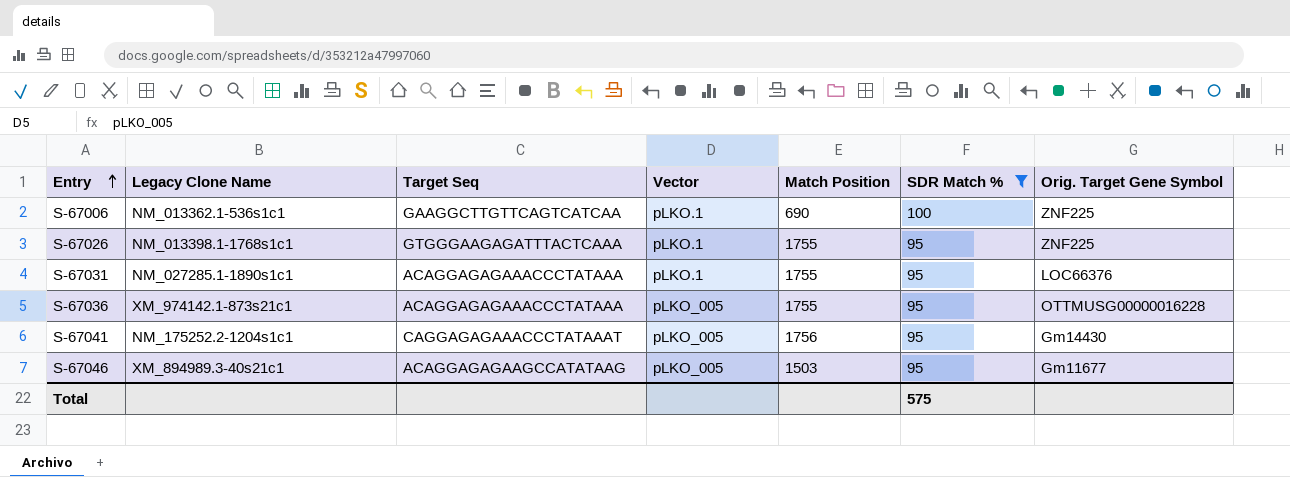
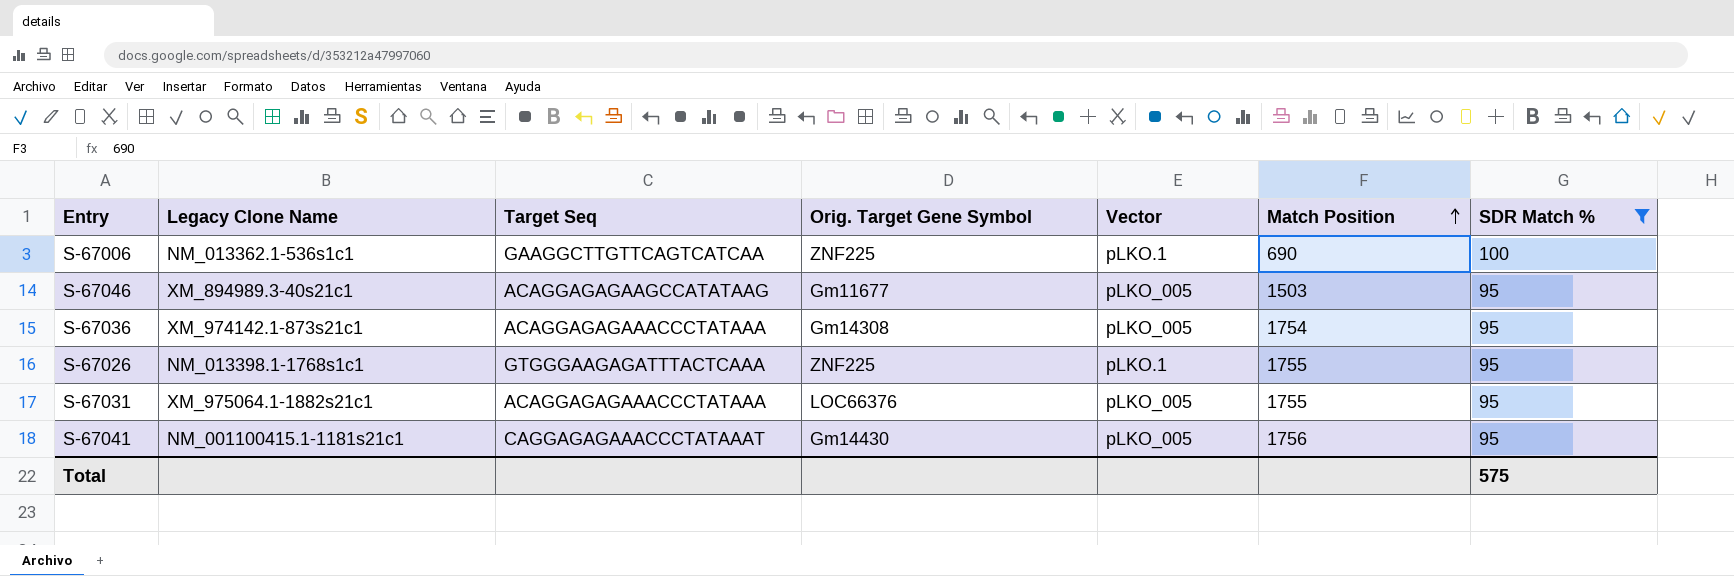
row order: Entry ascending -> Match Position ascending
column Orig. Target Gene Symbol | position: 7 -> 4
S-67036 | Orig. Target Gene Symbol: OTTMUSG00000016228 -> Gm14308
S-67036 | Match Position: 1755 -> 1754
S-67031 | Legacy Clone Name: NM_027285.1-1890s1c1 -> XM_975064.1-1882s21c1
S-67031 | Vector: pLKO.1 -> pLKO_005
S-67041 | Legacy Clone Name: NM_175252.2-1204s1c1 -> NM_001100415.1-1181s21c1

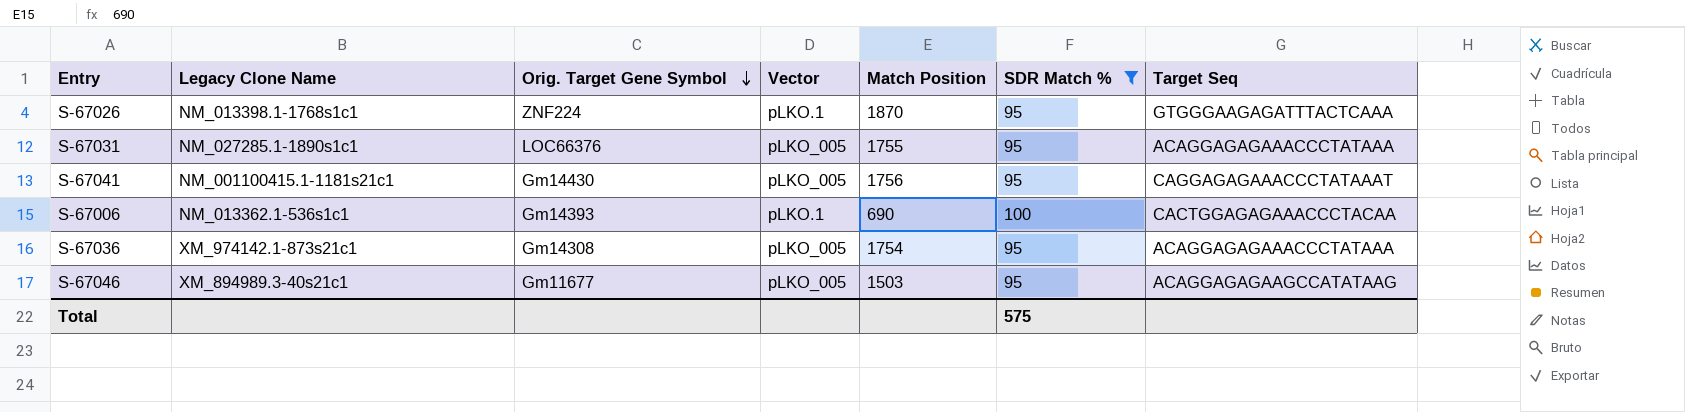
row order: Match Position ascending -> Orig. Target Gene Symbol descending
column Target Seq | position: 3 -> 7
S-67026 | Orig. Target Gene Symbol: ZNF225 -> ZNF224
S-67026 | Match Position: 1755 -> 1870
S-67031 | Legacy Clone Name: XM_975064.1-1882s21c1 -> NM_027285.1-1890s1c1
S-67006 | Orig. Target Gene Symbol: ZNF225 -> Gm14393
S-67006 | Target Seq: GAAGGCTTGTTCAGTCATCAA -> CACTGGAGAGAAACCCTACAA

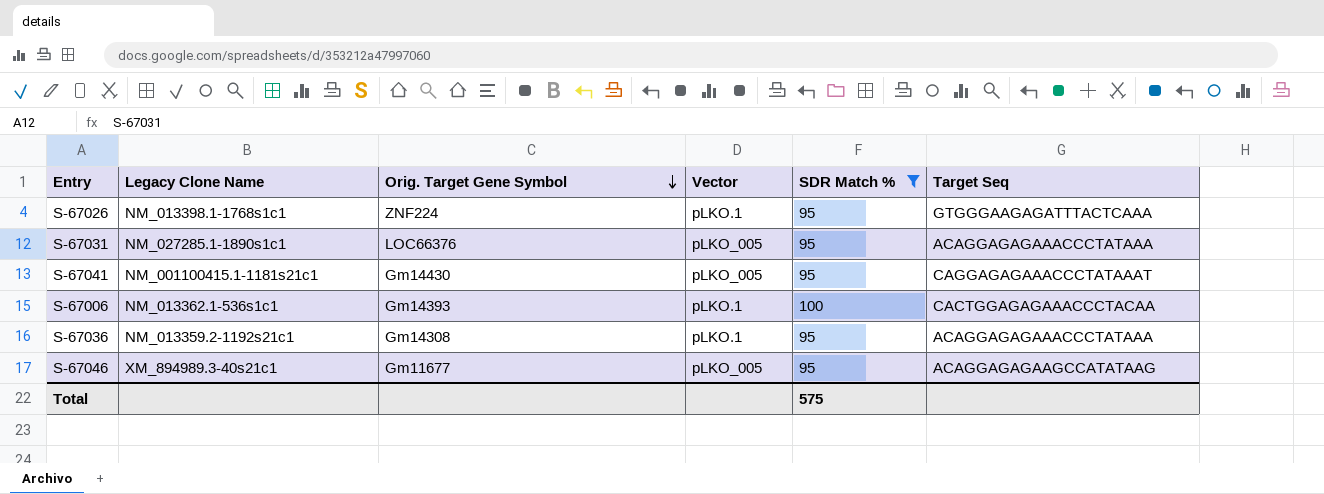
column Match Position | position: 5 -> none
S-67036 | Legacy Clone Name: XM_974142.1-873s21c1 -> NM_013359.2-1192s21c1
S-67036 | Vector: pLKO_005 -> pLKO.1

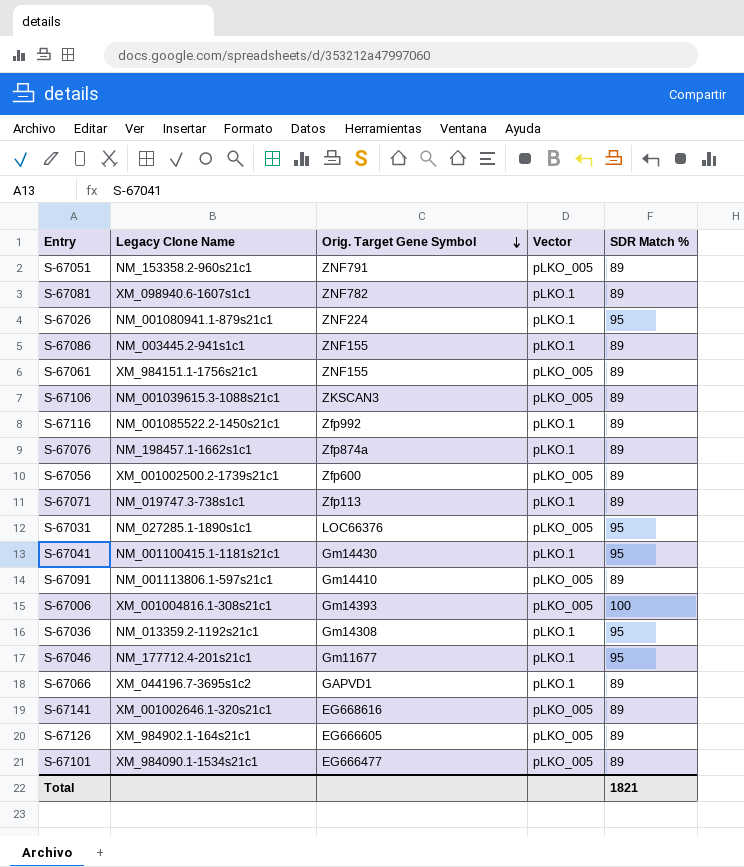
filter: SDR Match % != 89 -> none
column Target Seq | position: 6 -> none
S-67026 | Legacy Clone Name: NM_013398.1-1768s1c1 -> NM_001080941.1-879s21c1
S-67041 | Vector: pLKO_005 -> pLKO.1
S-67006 | Legacy Clone Name: NM_013362.1-536s1c1 -> XM_001004816.1-308s21c1
S-67006 | Vector: pLKO.1 -> pLKO_005
S-67046 | Legacy Clone Name: XM_894989.3-40s21c1 -> NM_177712.4-201s21c1
S-67046 | Vector: pLKO_005 -> pLKO.1
Total | SDR Match %: 575 -> 1821

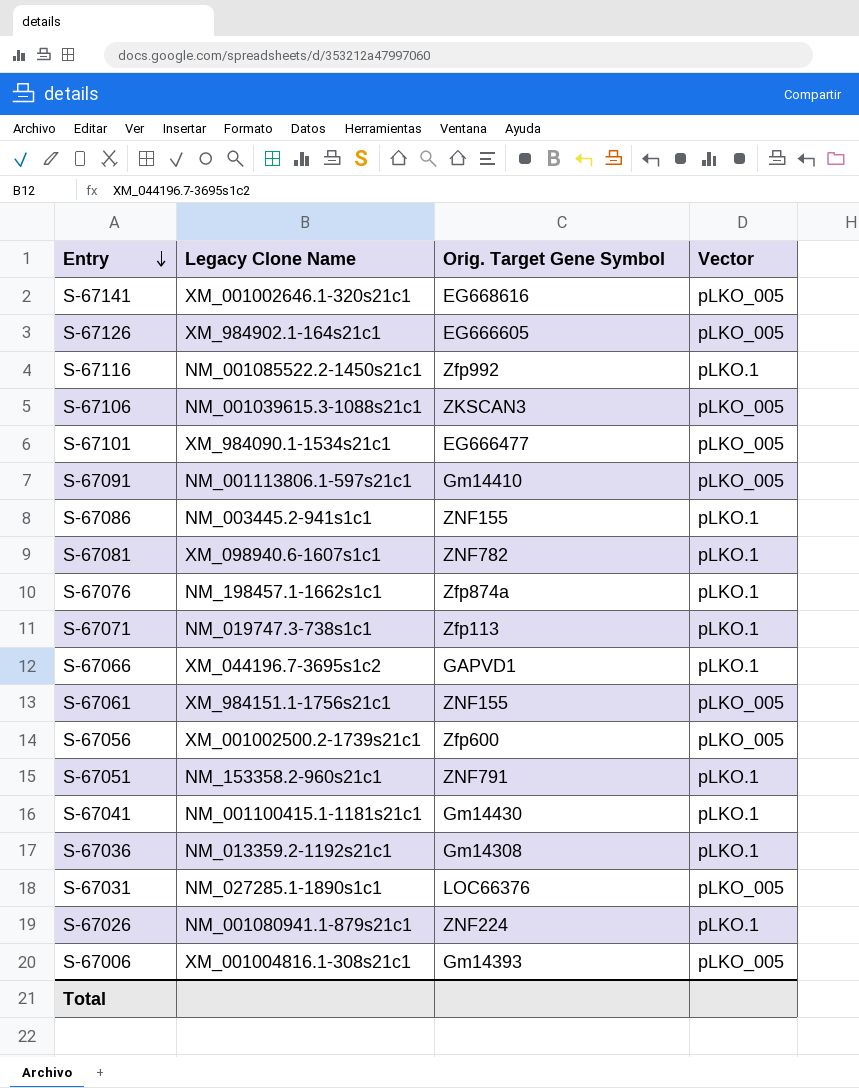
row order: Orig. Target Gene Symbol descending -> Entry descending
column SDR Match % | position: 5 -> none
row S-67046: NM_177712.4-201s21c1 | Gm11677 | pLKO.1 | 95 -> none
S-67051 | Vector: pLKO_005 -> pLKO.1

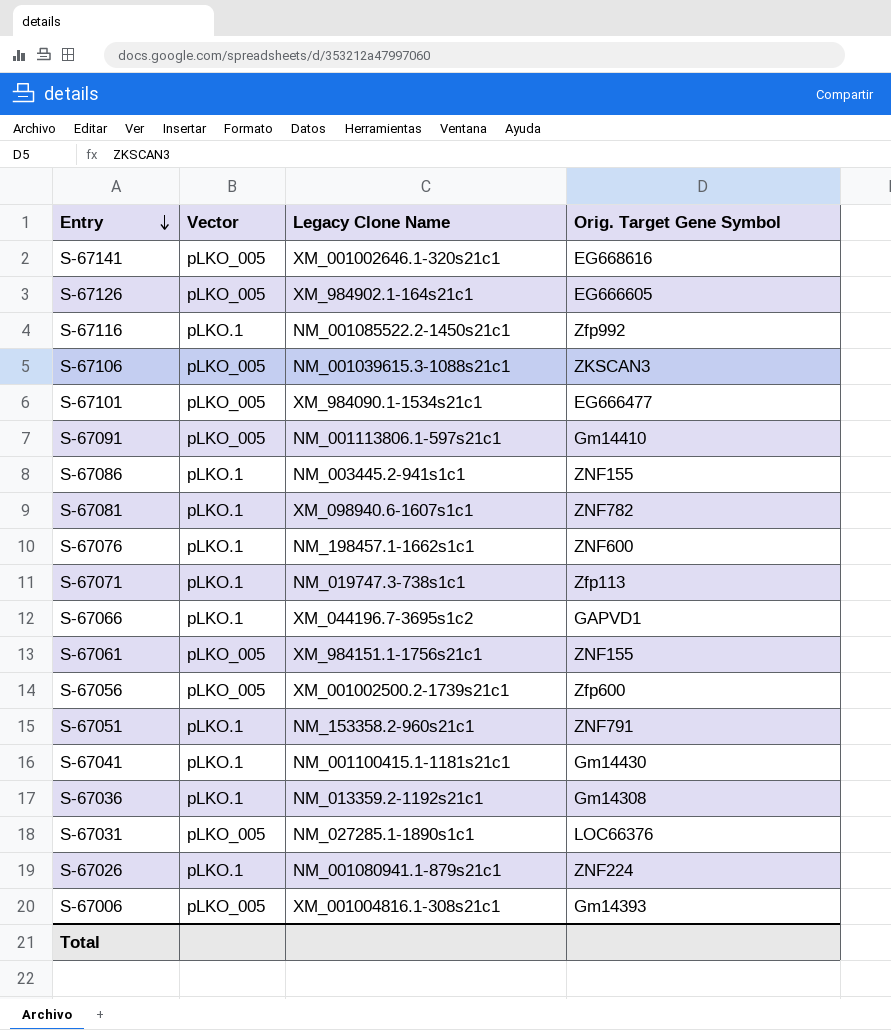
column Vector | position: 4 -> 2
S-67076 | Orig. Target Gene Symbol: Zfp874a -> ZNF600

